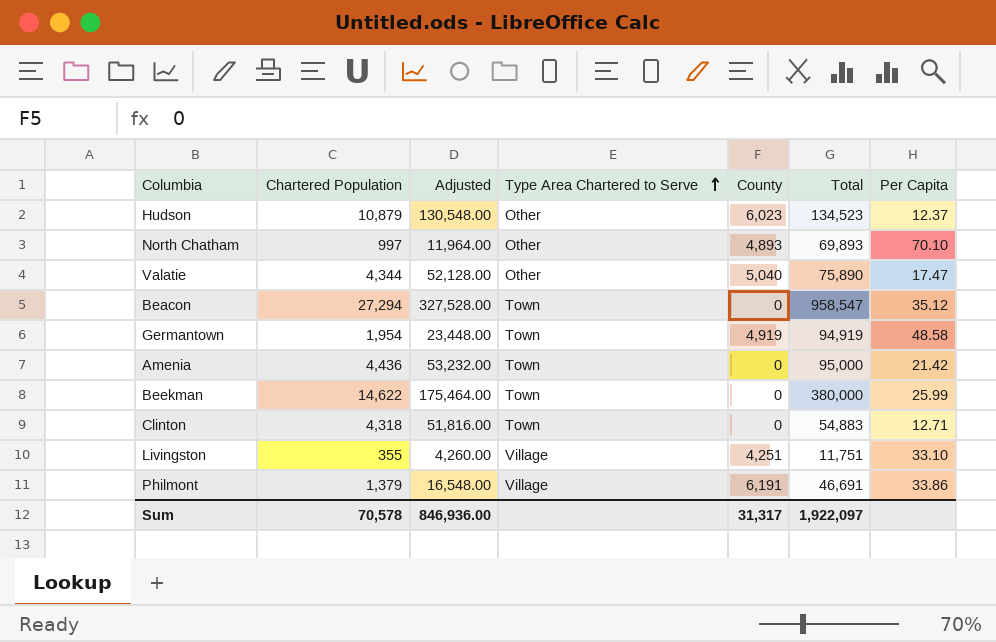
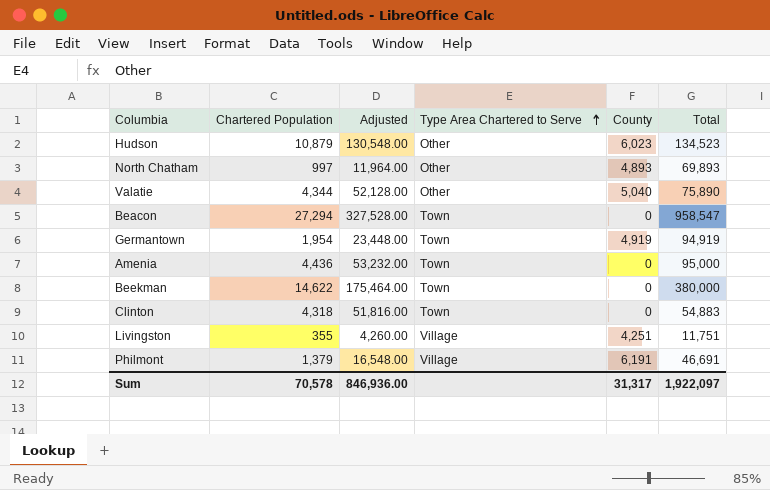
column Per Capita | formula: [Total] / [Chartered Population] -> none

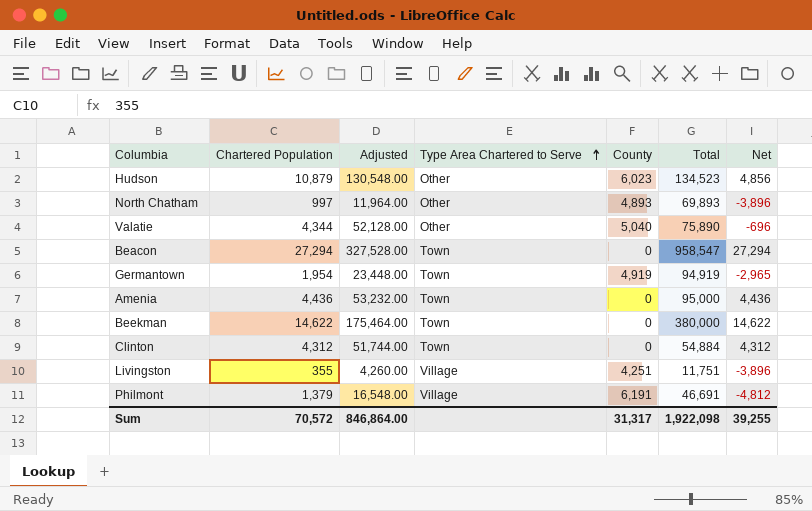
column Net | formula: none -> [Chartered Population] - [County]
Clinton | Chartered Population: 4,318 -> 4,312
Clinton | Adjusted: 51,816.00 -> 51,744.00
Clinton | Total: 54,883 -> 54,884
Sum | Chartered Population: 70,578 -> 70,572
Sum | Adjusted: 846,936.00 -> 846,864.00
Sum | Total: 1,922,097 -> 1,922,098

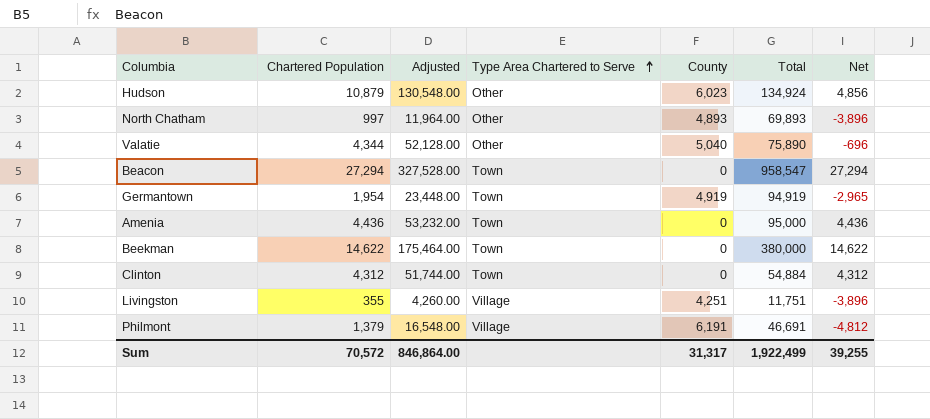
Hudson | Total: 134,523 -> 134,924
Sum | Total: 1,922,098 -> 1,922,499

